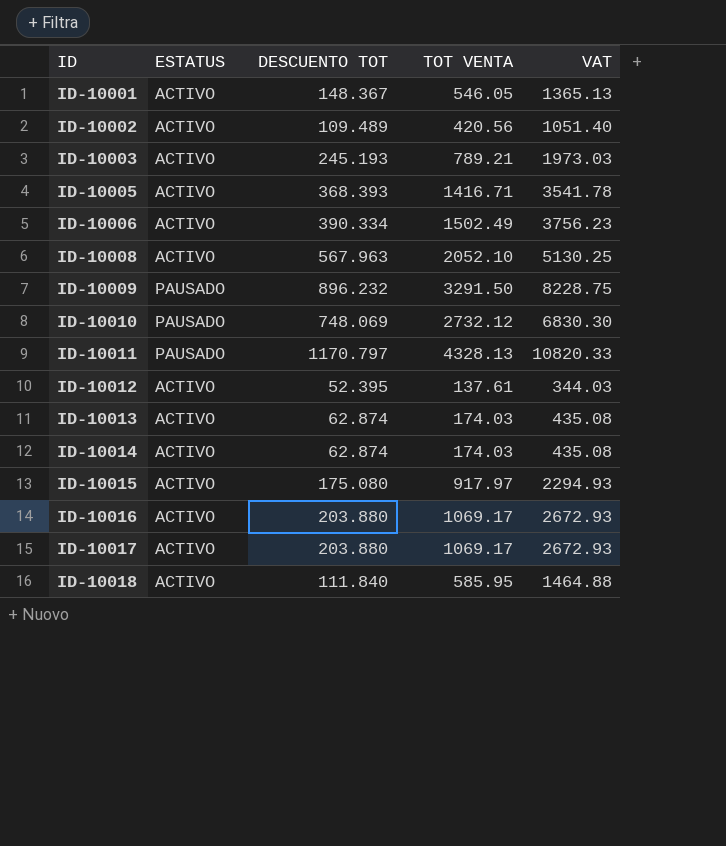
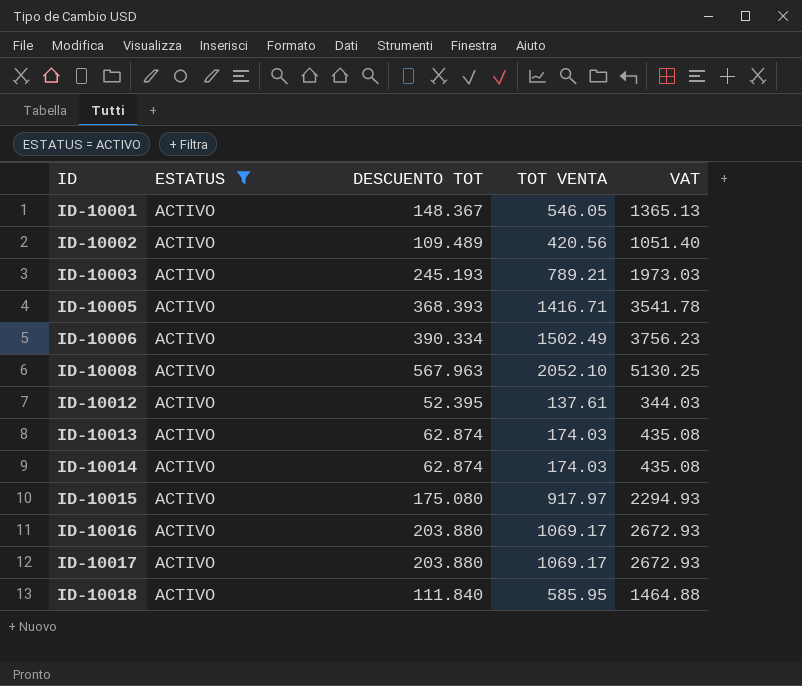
filter: none -> ESTATUS = ACTIVO

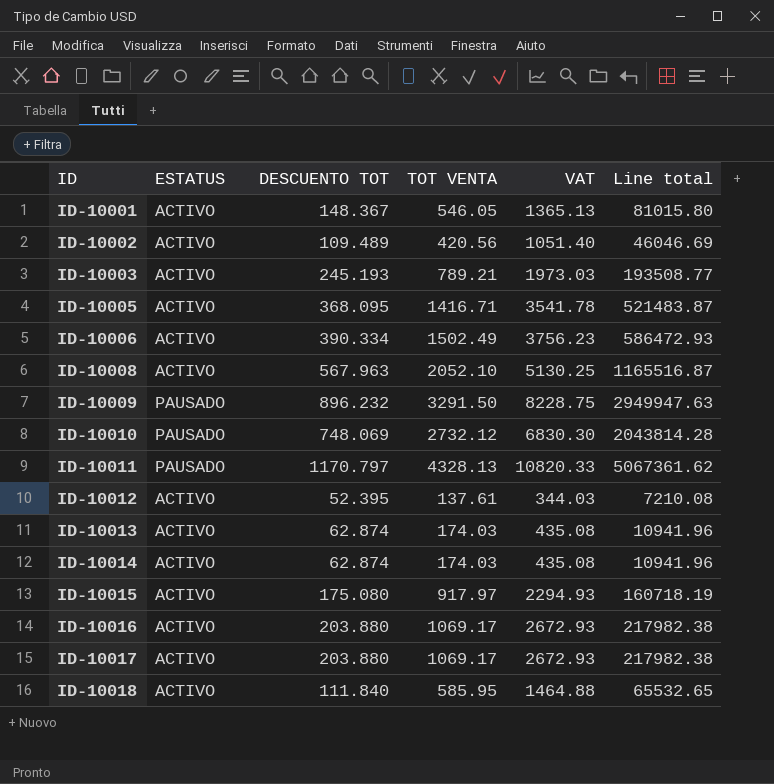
filter: ESTATUS = ACTIVO -> none
column Line total | formula: none -> [DESCUENTO TOT] * [TOT VENTA]
ID-10005 | DESCUENTO TOT: 368.393 -> 368.095

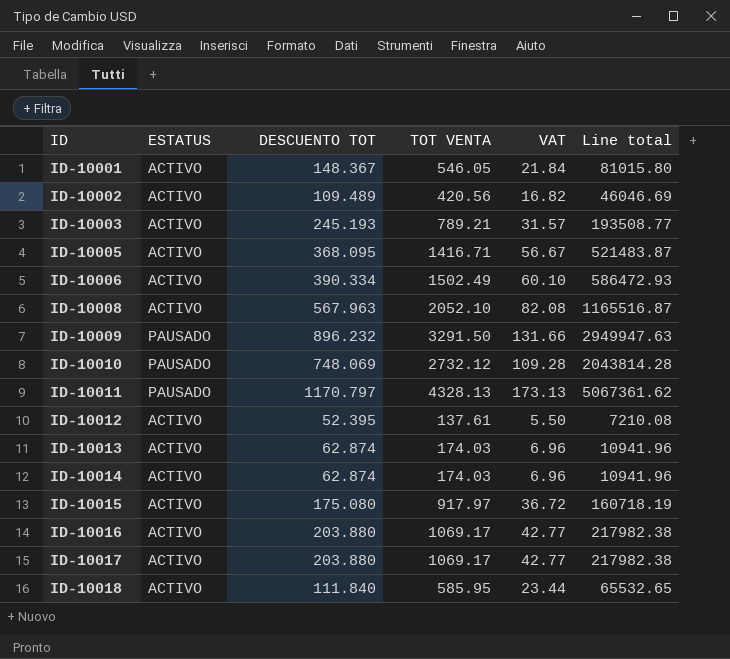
column VAT | formula: [TOT VENTA] * 2.5 -> [TOT VENTA] * 0.04

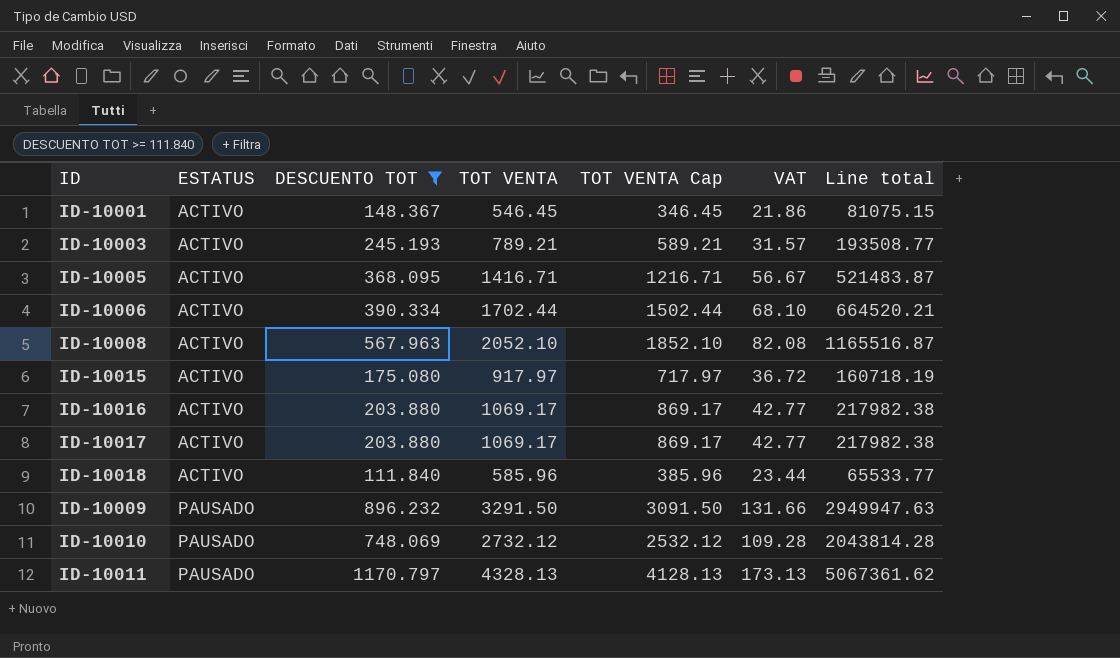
filter: none -> DESCUENTO TOT >= 111.840
row order: ID ascending -> ESTATUS ascending
column TOT VENTA Cap | formula: none -> [TOT VENTA] - 200
ID-10001 | TOT VENTA: 546.05 -> 546.45
ID-10001 | VAT: 21.84 -> 21.86
ID-10001 | Line total: 81015.80 -> 81075.15
ID-10006 | TOT VENTA: 1502.49 -> 1702.44
ID-10006 | VAT: 60.10 -> 68.10
ID-10006 | Line total: 586472.93 -> 664520.21
ID-10018 | TOT VENTA: 585.95 -> 585.96
ID-10018 | Line total: 65532.65 -> 65533.77

